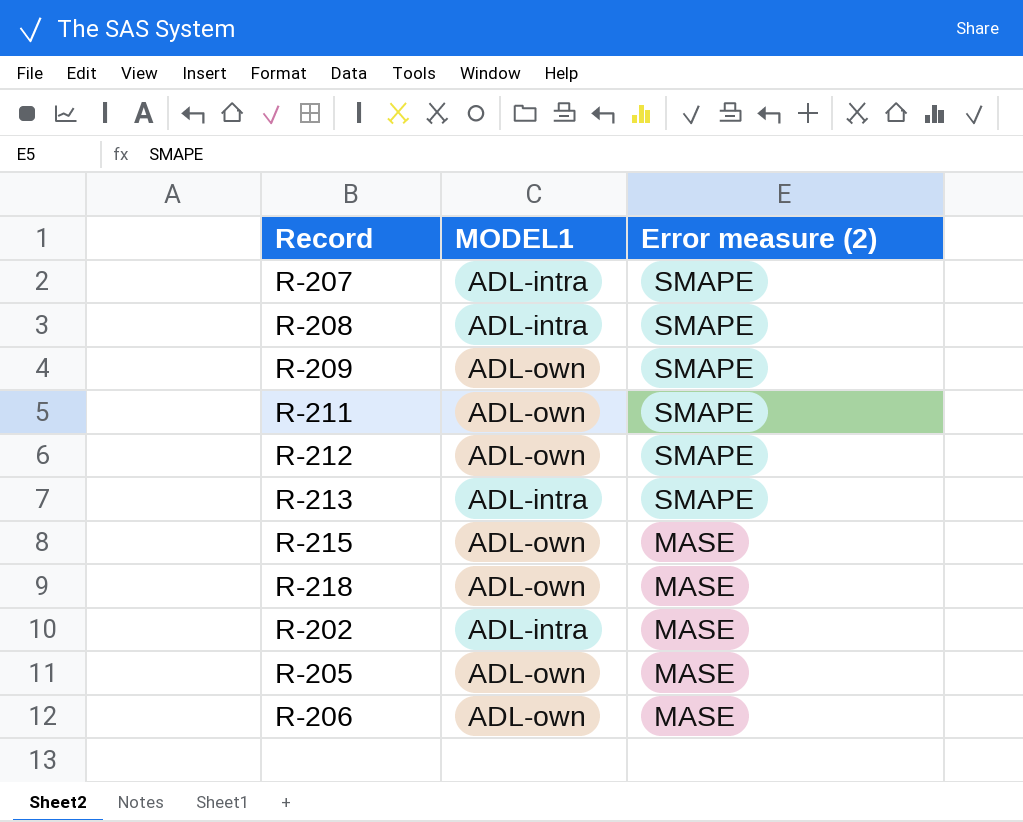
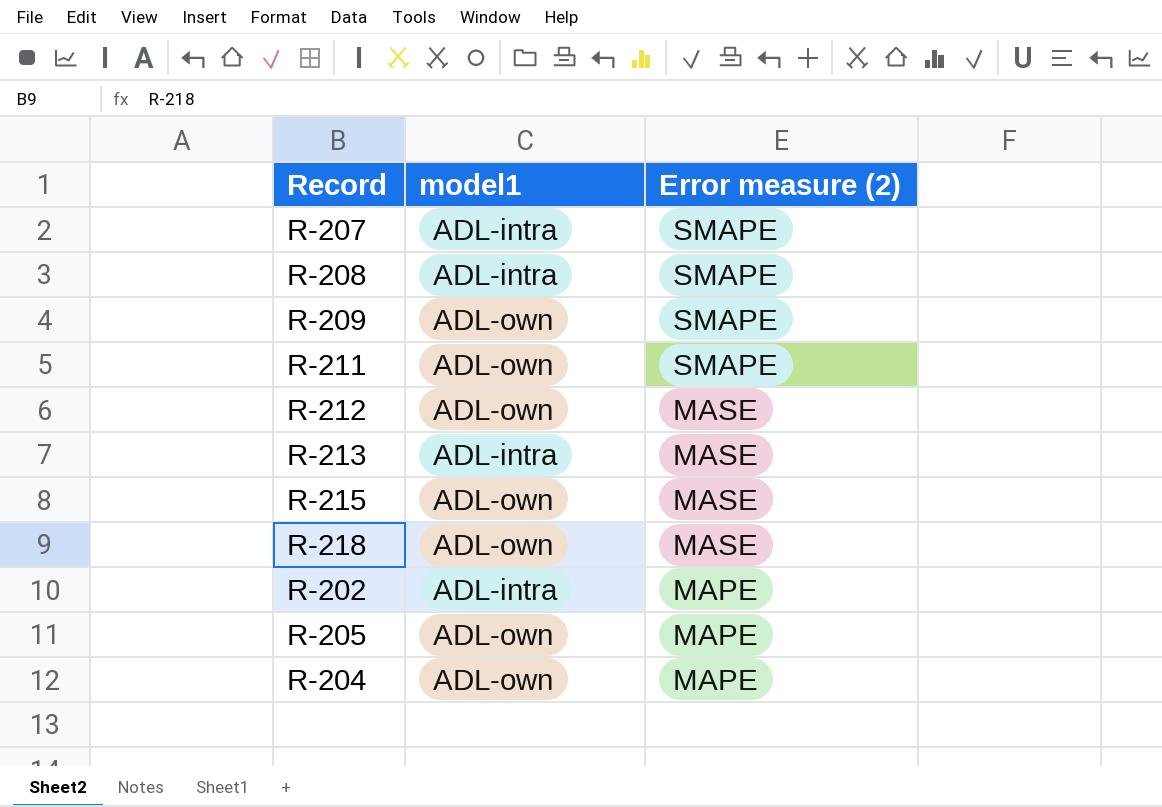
column name: MODEL1 -> model1
row R-206: ADL-own | MASE -> none
R-212 | Error measure (2): SMAPE -> MASE
R-213 | Error measure (2): SMAPE -> MASE
R-202 | Error measure (2): MASE -> MAPE
R-205 | Error measure (2): MASE -> MAPE
row R-204: none -> ADL-own | MAPE

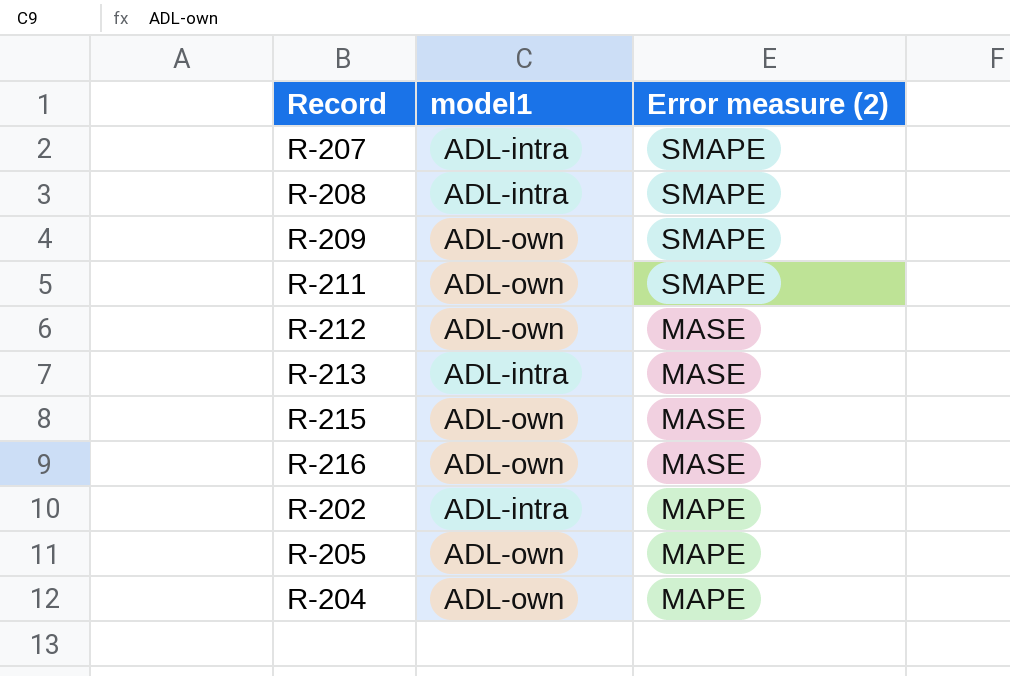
row R-218: ADL-own | MASE -> none
row R-216: none -> ADL-own | MASE

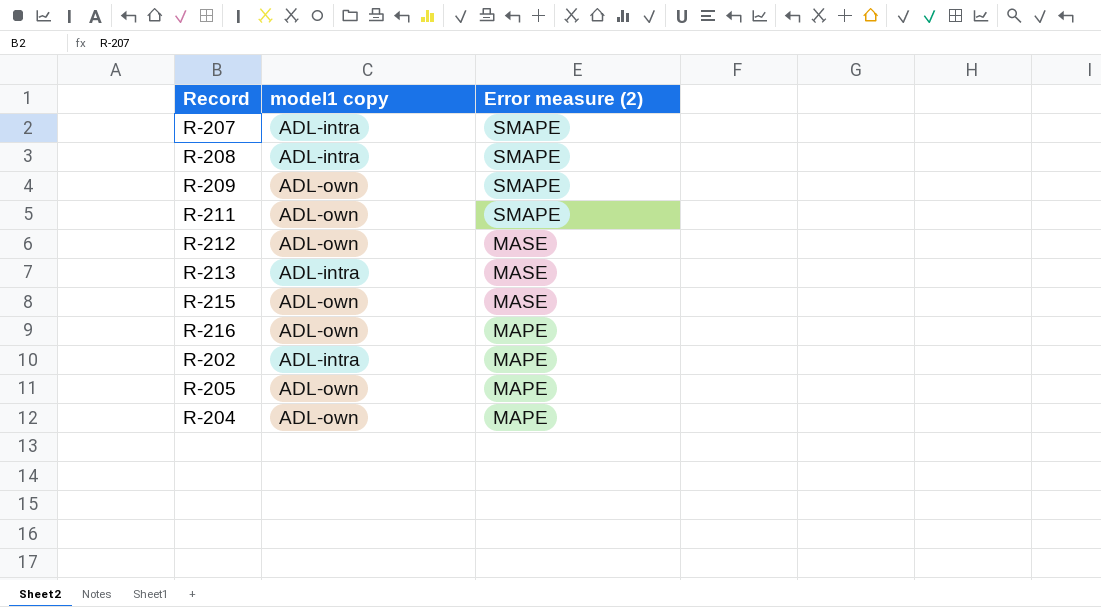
column name: model1 -> model1 copy
R-216 | Error measure (2): MASE -> MAPE

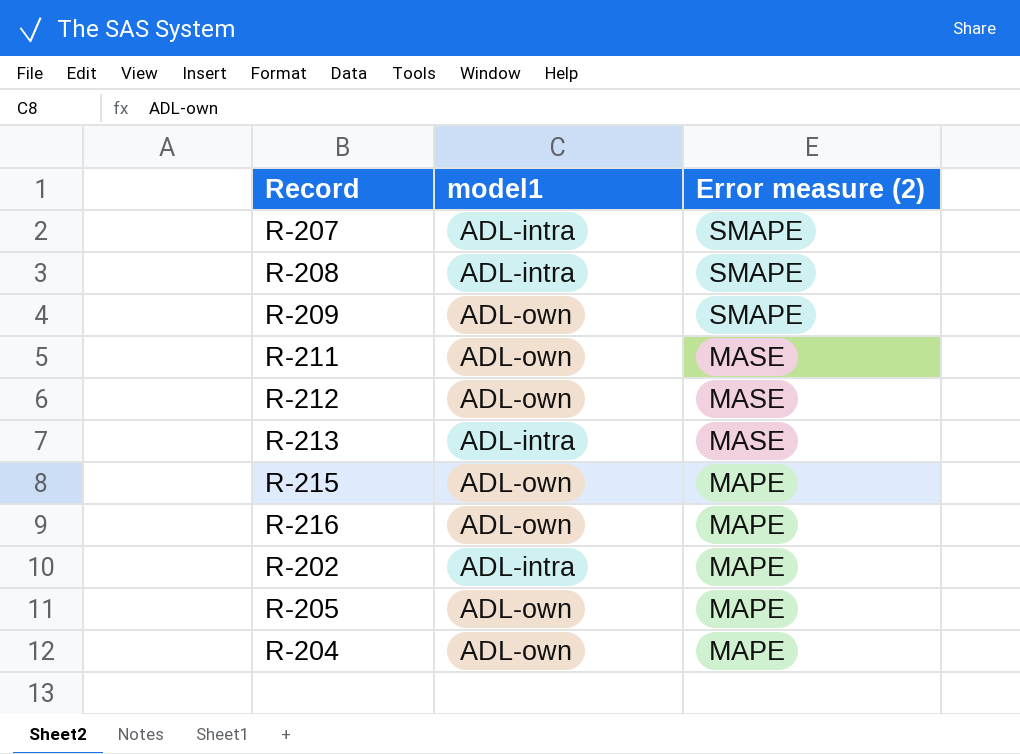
column name: model1 copy -> model1
R-211 | Error measure (2): SMAPE -> MASE
R-215 | Error measure (2): MASE -> MAPE

